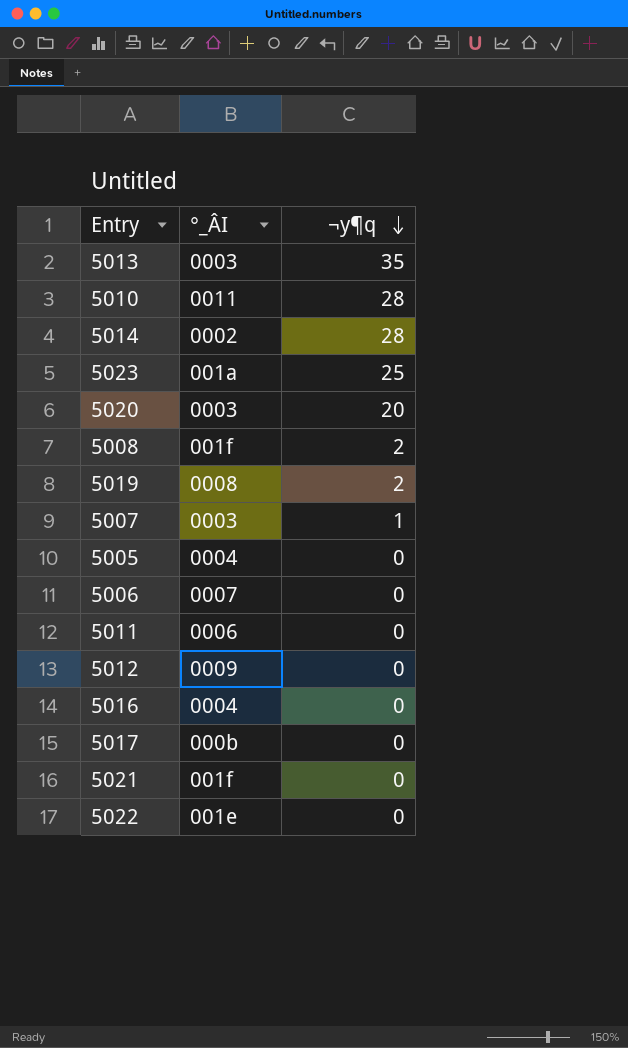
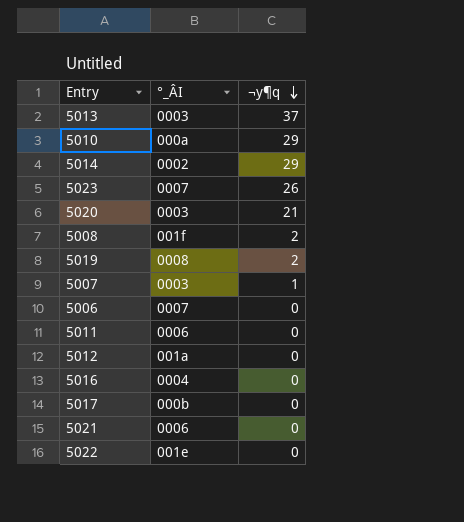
row 5005: 0004 | 0 -> none
5013 | ¬y¶q: 35 -> 37
5010 | °_ÂI: 0011 -> 000a
5010 | ¬y¶q: 28 -> 29
5014 | ¬y¶q: 28 -> 29
5023 | °_ÂI: 001a -> 0007
5023 | ¬y¶q: 25 -> 26
5020 | ¬y¶q: 20 -> 21
5012 | °_ÂI: 0009 -> 001a
5021 | °_ÂI: 001f -> 0006

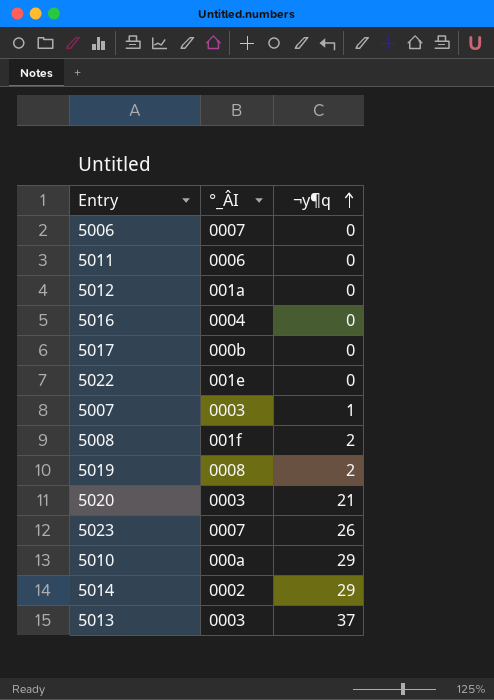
row order: ¬y¶q descending -> ¬y¶q ascending
row 5021: 0006 | 0 -> none

